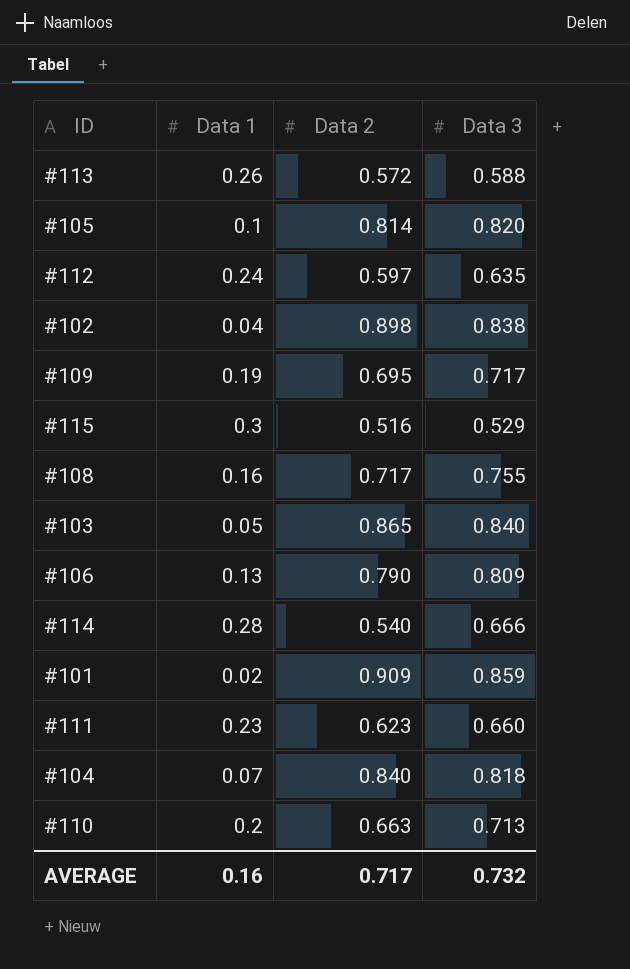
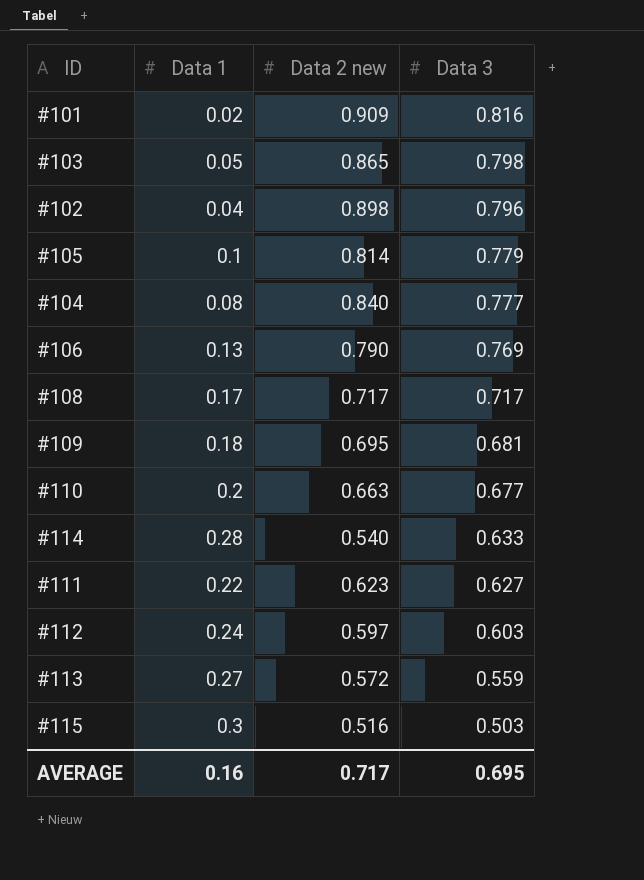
row order: none -> Data 3 descending
column name: Data 2 -> Data 2 new
#101 | Data 3: 0.859 -> 0.816
#103 | Data 3: 0.840 -> 0.798
#102 | Data 3: 0.838 -> 0.796
#105 | Data 3: 0.820 -> 0.779
#104 | Data 1: 0.07 -> 0.08
#104 | Data 3: 0.818 -> 0.777
#106 | Data 3: 0.809 -> 0.769
#108 | Data 1: 0.16 -> 0.17
#108 | Data 3: 0.755 -> 0.717
#109 | Data 1: 0.19 -> 0.18
#109 | Data 3: 0.717 -> 0.681
#110 | Data 3: 0.713 -> 0.677
#114 | Data 3: 0.666 -> 0.633
#111 | Data 1: 0.23 -> 0.22
#111 | Data 3: 0.660 -> 0.627
#112 | Data 3: 0.635 -> 0.603
#113 | Data 1: 0.26 -> 0.27
#113 | Data 3: 0.588 -> 0.559
#115 | Data 3: 0.529 -> 0.503
AVERAGE | Data 3: 0.732 -> 0.695

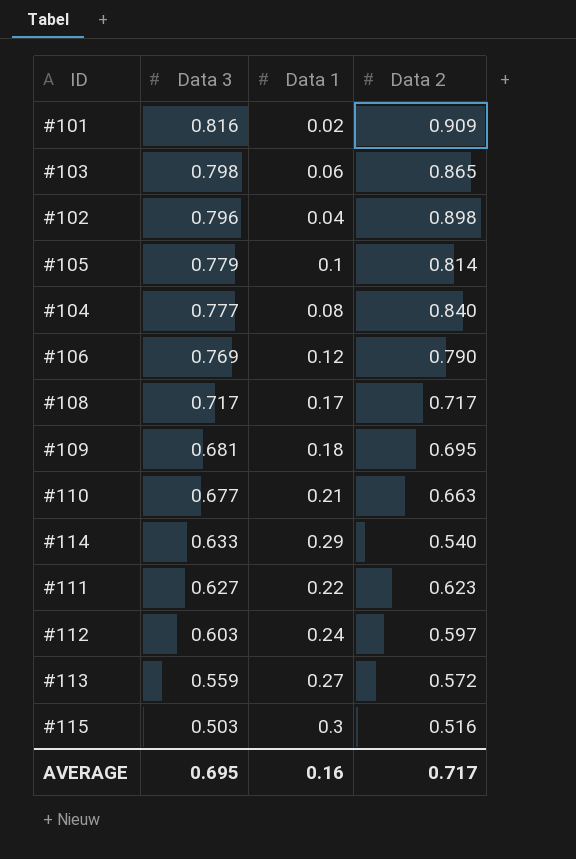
column Data 3 | position: 4 -> 2
column name: Data 2 new -> Data 2
#103 | Data 1: 0.05 -> 0.06
#106 | Data 1: 0.13 -> 0.12
#110 | Data 1: 0.2 -> 0.21
#114 | Data 1: 0.28 -> 0.29

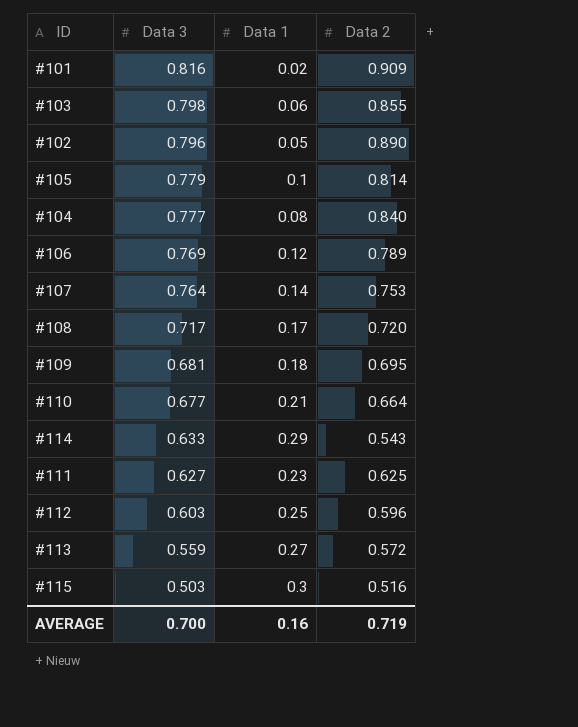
#103 | Data 2: 0.865 -> 0.855
#102 | Data 1: 0.04 -> 0.05
#102 | Data 2: 0.898 -> 0.890
#106 | Data 2: 0.790 -> 0.789
row #107: none -> 0.764 | 0.14 | 0.753
#108 | Data 2: 0.717 -> 0.720
#110 | Data 2: 0.663 -> 0.664
#114 | Data 2: 0.540 -> 0.543
#111 | Data 1: 0.22 -> 0.23
#111 | Data 2: 0.623 -> 0.625
#112 | Data 1: 0.24 -> 0.25
#112 | Data 2: 0.597 -> 0.596
AVERAGE | Data 3: 0.695 -> 0.700
AVERAGE | Data 2: 0.717 -> 0.719

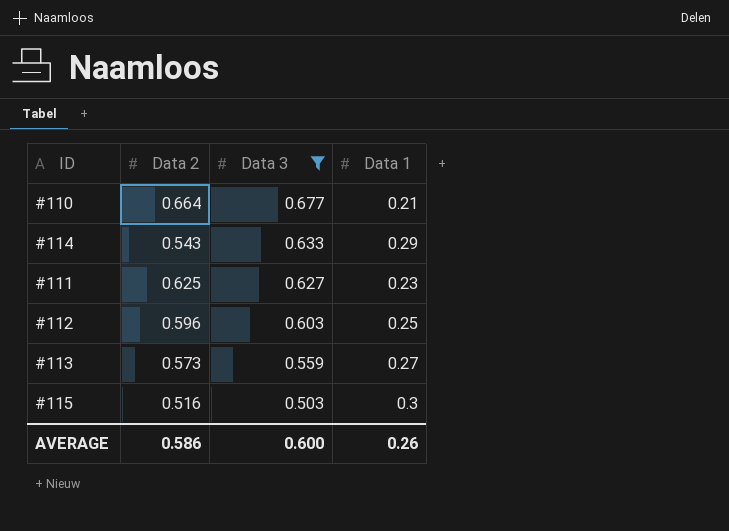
filter: none -> Data 3 <= 0.677
column Data 2 | position: 4 -> 2
#113 | Data 2: 0.572 -> 0.573
AVERAGE | Data 2: 0.719 -> 0.586
AVERAGE | Data 3: 0.700 -> 0.600
AVERAGE | Data 1: 0.16 -> 0.26

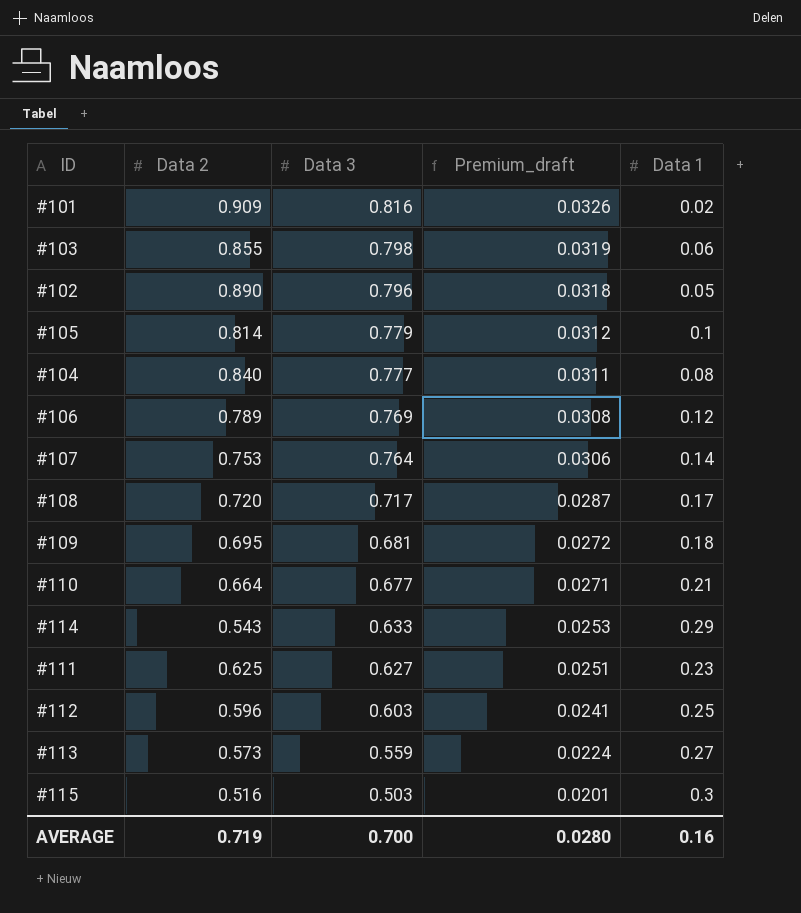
filter: Data 3 <= 0.677 -> none
column Premium_draft | formula: none -> [Data 3] * 0.04
AVERAGE | Data 2: 0.586 -> 0.719
AVERAGE | Data 3: 0.600 -> 0.700
AVERAGE | Data 1: 0.26 -> 0.16

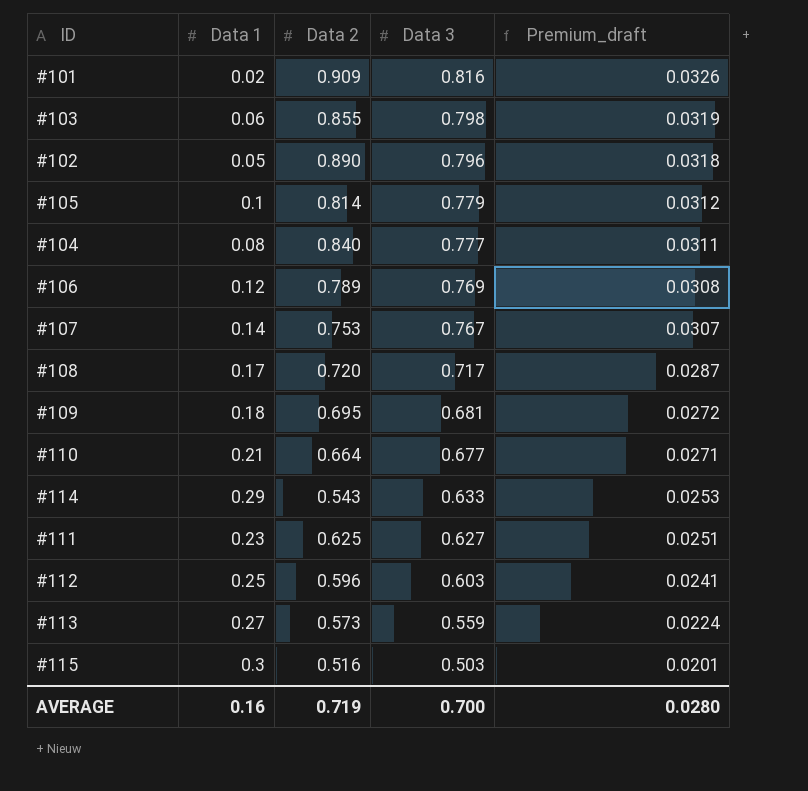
column Data 1 | position: 5 -> 2
#107 | Data 3: 0.764 -> 0.767
#107 | Premium_draft: 0.0306 -> 0.0307

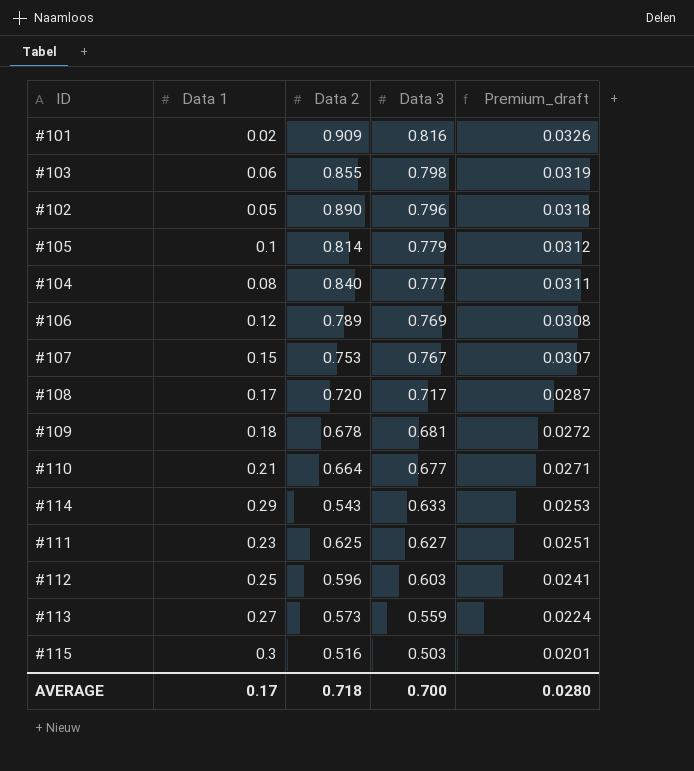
#107 | Data 1: 0.14 -> 0.15
#109 | Data 2: 0.695 -> 0.678
AVERAGE | Data 1: 0.16 -> 0.17
AVERAGE | Data 2: 0.719 -> 0.718

